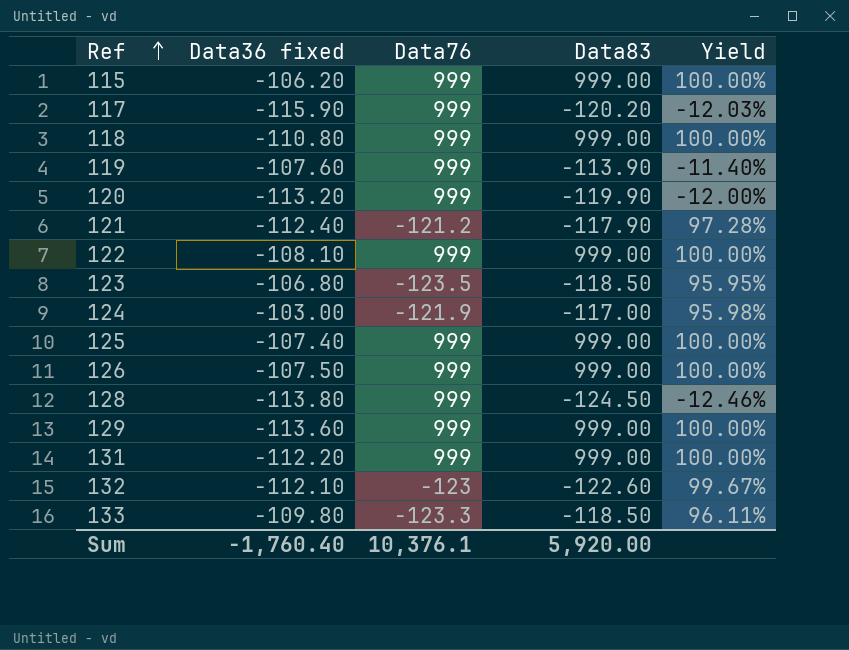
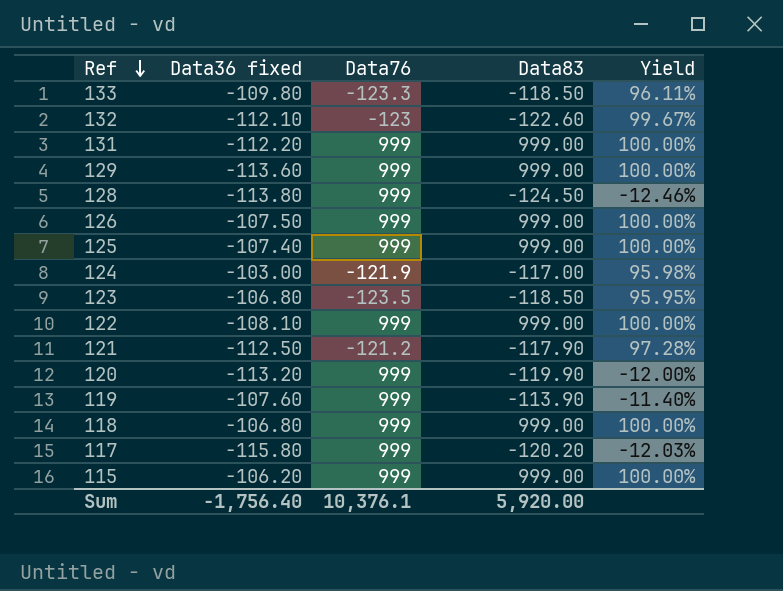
row order: Ref ascending -> Ref descending
121 | Data36 fixed: -112.40 -> -112.50
118 | Data36 fixed: -110.80 -> -106.80
117 | Data36 fixed: -115.90 -> -115.80
Sum | Data36 fixed: -1,760.40 -> -1,756.40

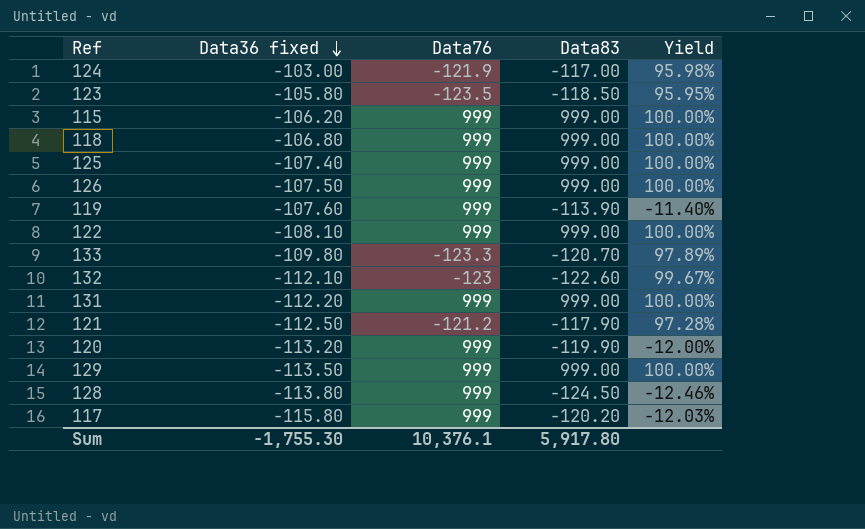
row order: Ref descending -> Data36 fixed descending
123 | Data36 fixed: -106.80 -> -105.80
133 | Data83: -118.50 -> -120.70
133 | Yield: 96.11% -> 97.89%
129 | Data36 fixed: -113.60 -> -113.50
Sum | Data36 fixed: -1,756.40 -> -1,755.30
Sum | Data83: 5,920.00 -> 5,917.80

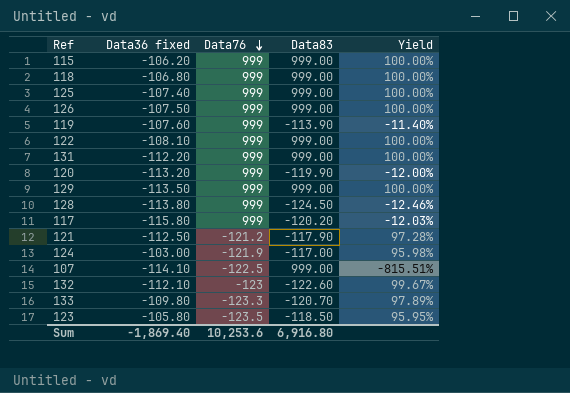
row order: Data36 fixed descending -> Data76 descending
row 107: none -> -114.10 | -122.5 | 999.00 | -815.51%
Sum | Data36 fixed: -1,755.30 -> -1,869.40
Sum | Data76: 10,376.1 -> 10,253.6
Sum | Data83: 5,917.80 -> 6,916.80

